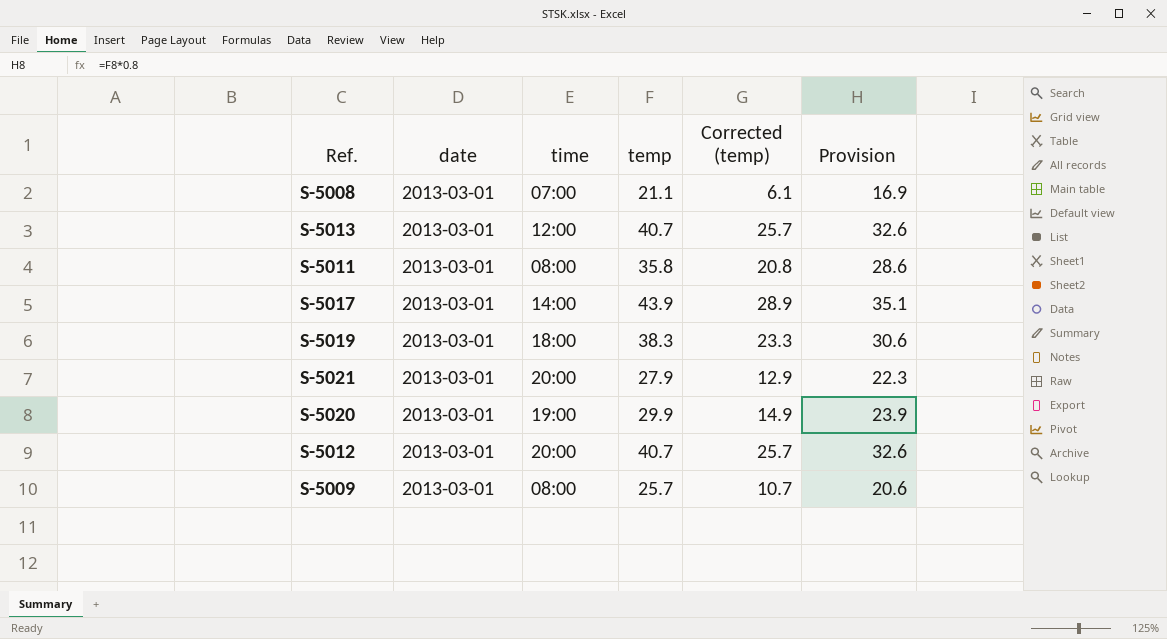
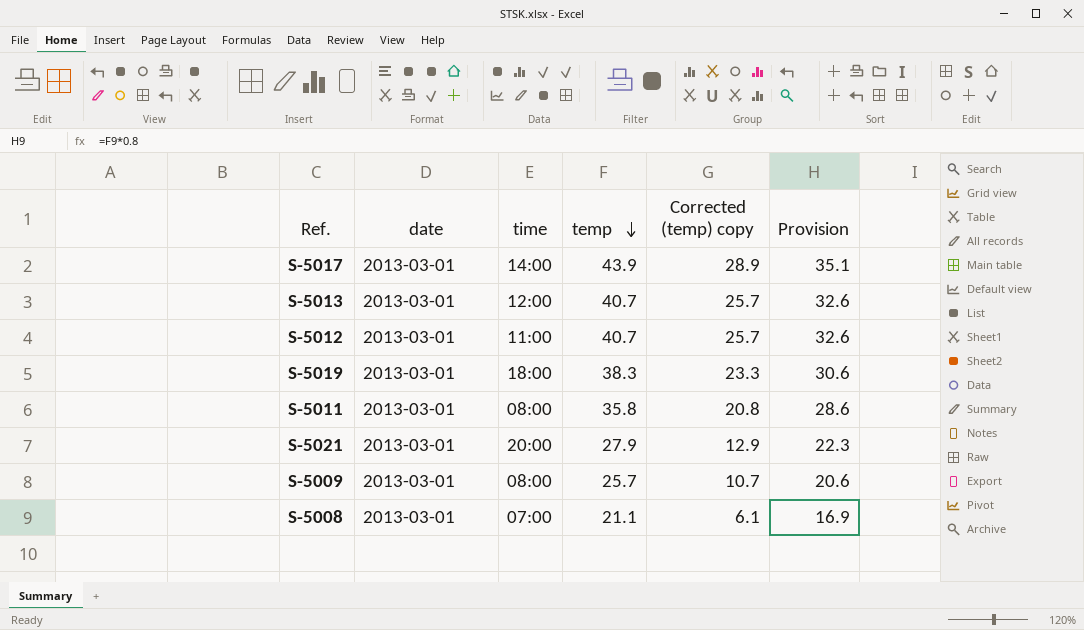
row order: none -> temp descending
column name: Corrected (temp) -> Corrected (temp) copy
row S-5020: 2013-03-01 | 19:00 | 29.9 | 14.9 | 23.9 -> none
S-5012 | time: 20:00 -> 11:00

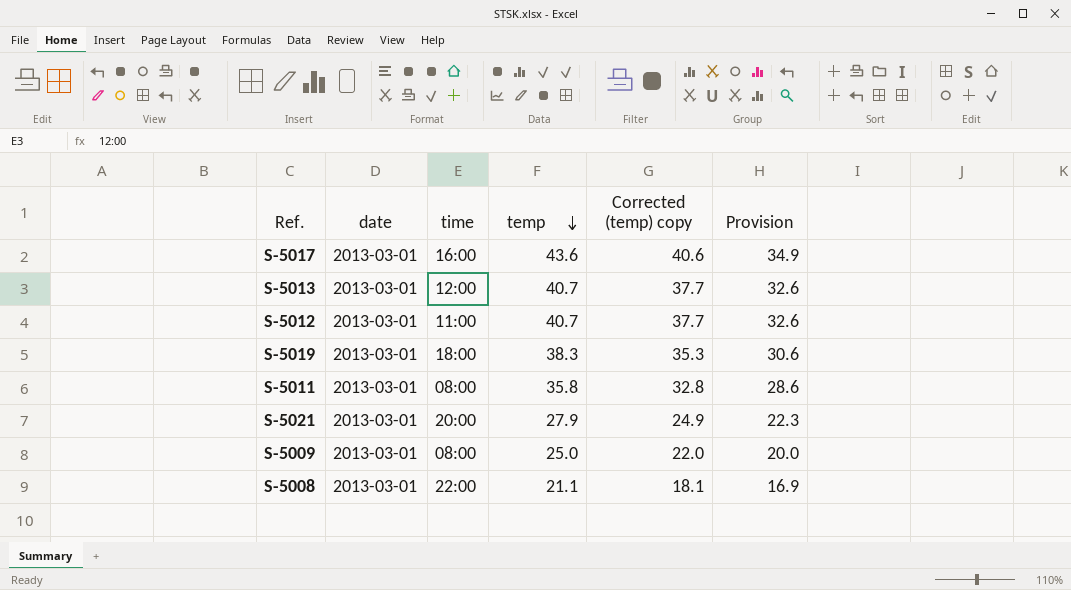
column Corrected (temp) copy | formula: [temp] - 15 -> [temp] - 3
S-5017 | time: 14:00 -> 16:00
S-5017 | temp: 43.9 -> 43.6
S-5017 | Provision: 35.1 -> 34.9
S-5009 | temp: 25.7 -> 25.0
S-5009 | Provision: 20.6 -> 20.0
S-5008 | time: 07:00 -> 22:00

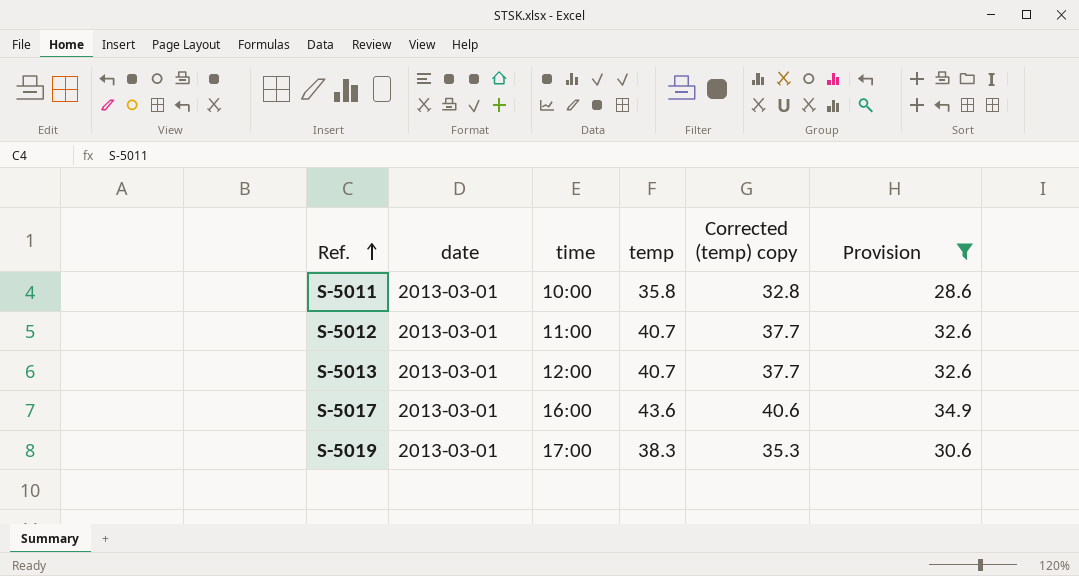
filter: none -> Provision >= 28.6
row order: temp descending -> Ref. ascending
S-5011 | time: 08:00 -> 10:00
S-5019 | time: 18:00 -> 17:00

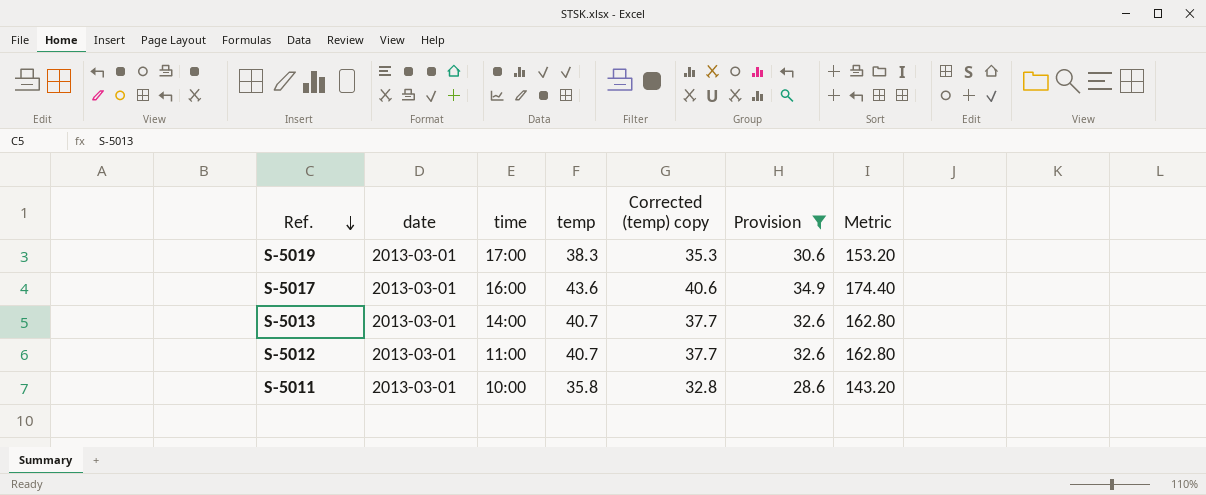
row order: Ref. ascending -> Ref. descending
column Metric | formula: none -> [temp] * 4
S-5013 | time: 12:00 -> 14:00

